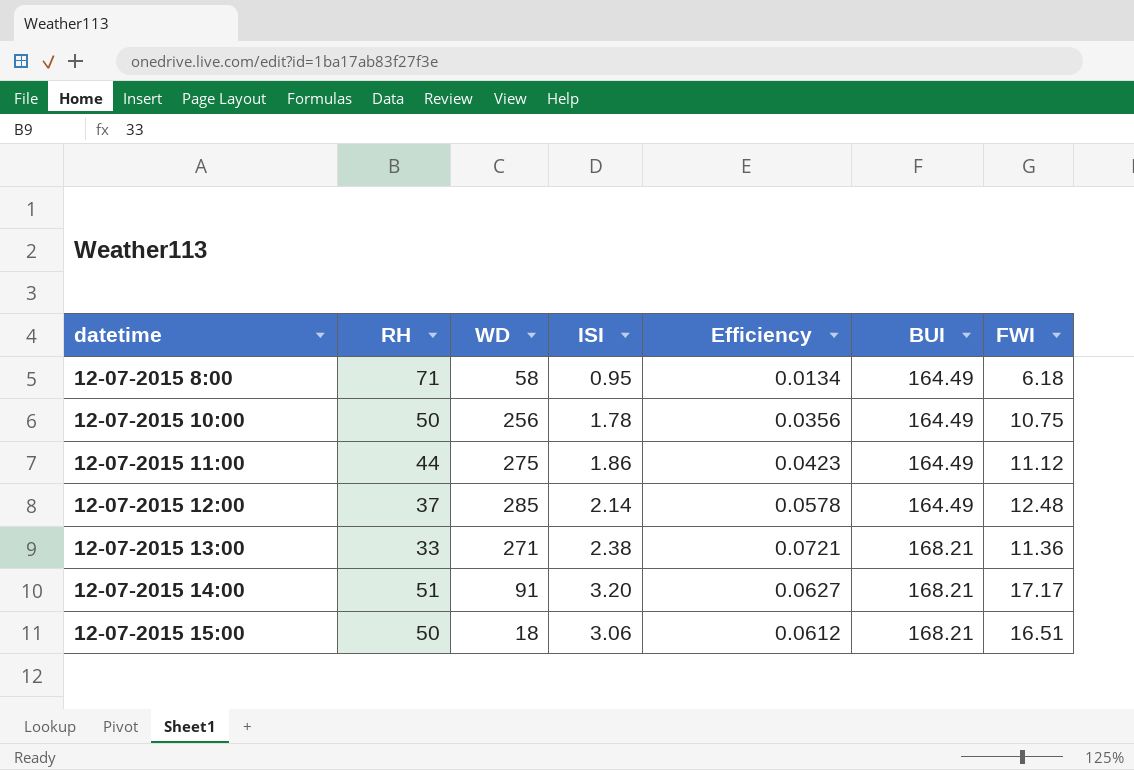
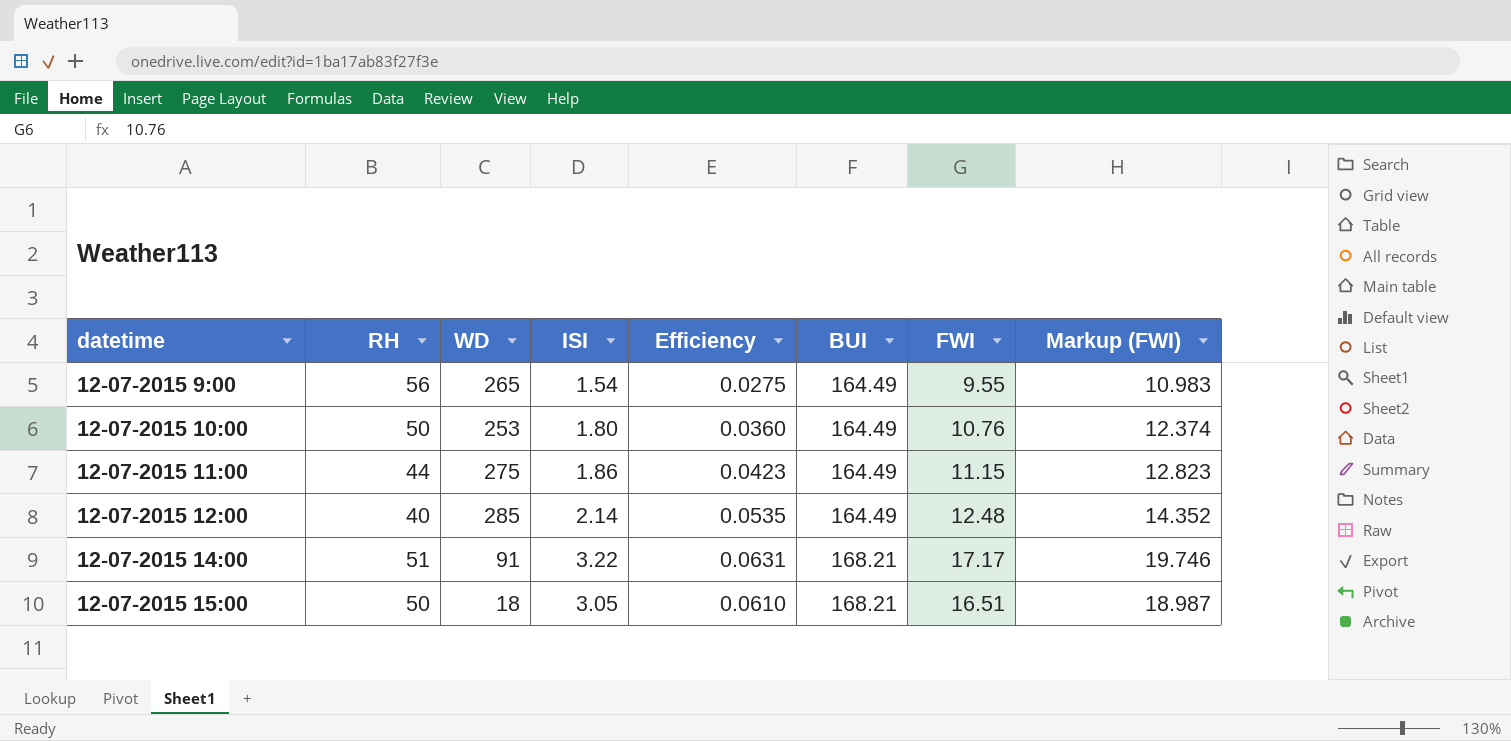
column Markup (FWI) | formula: none -> [FWI] * 1.15
row 12-07-2015 8:00: 71 | 58 | 0.95 | 0.0134 | 164.49 | 6.18 -> none
row 12-07-2015 13:00: 33 | 271 | 2.38 | 0.0721 | 168.21 | 11.36 -> none
row 12-07-2015 9:00: none -> 56 | 265 | 1.54 | 0.0275 | 164.49 | 9.55 | 10.983
12-07-2015 10:00 | WD: 256 -> 253
12-07-2015 10:00 | ISI: 1.78 -> 1.80
12-07-2015 10:00 | Efficiency: 0.0356 -> 0.0360
12-07-2015 10:00 | FWI: 10.75 -> 10.76
12-07-2015 11:00 | FWI: 11.12 -> 11.15
12-07-2015 12:00 | RH: 37 -> 40
12-07-2015 12:00 | Efficiency: 0.0578 -> 0.0535
12-07-2015 14:00 | ISI: 3.20 -> 3.22
12-07-2015 14:00 | Efficiency: 0.0627 -> 0.0631
12-07-2015 15:00 | ISI: 3.06 -> 3.05
12-07-2015 15:00 | Efficiency: 0.0612 -> 0.0610

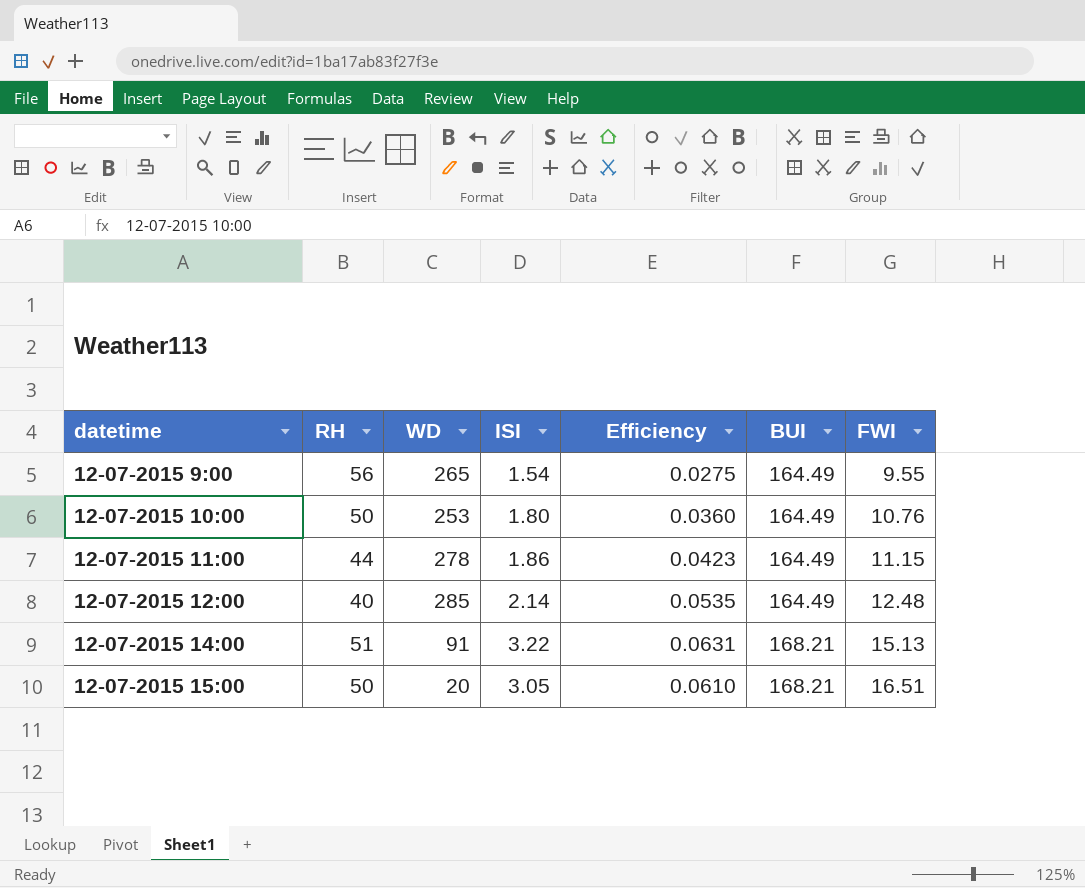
column Markup (FWI) | formula: [FWI] * 1.15 -> none
12-07-2015 11:00 | WD: 275 -> 278
12-07-2015 14:00 | FWI: 17.17 -> 15.13
12-07-2015 15:00 | WD: 18 -> 20

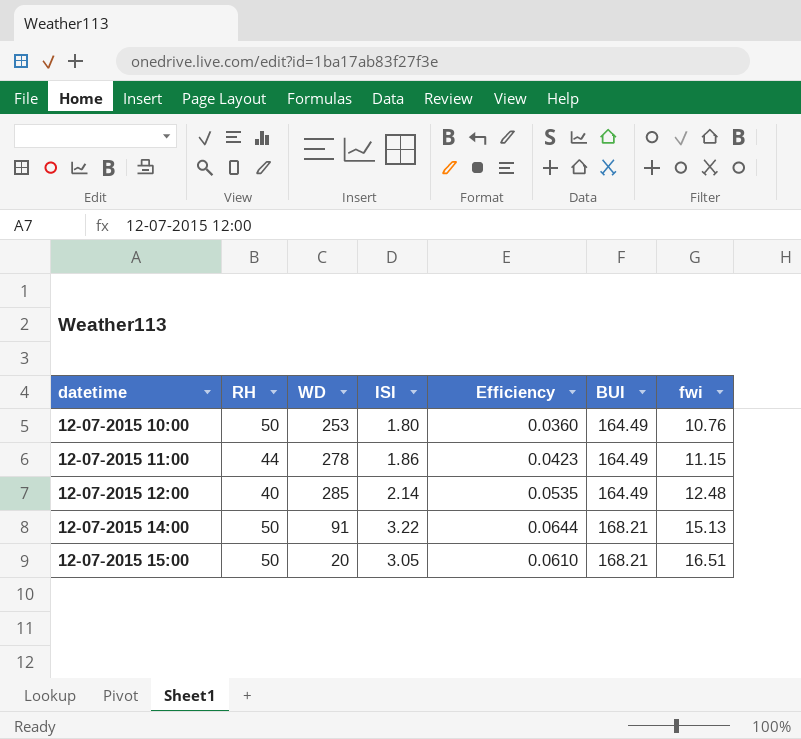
column name: FWI -> fwi
row 12-07-2015 9:00: 56 | 265 | 1.54 | 0.0275 | 164.49 | 9.55 -> none
12-07-2015 14:00 | RH: 51 -> 50
12-07-2015 14:00 | Efficiency: 0.0631 -> 0.0644

